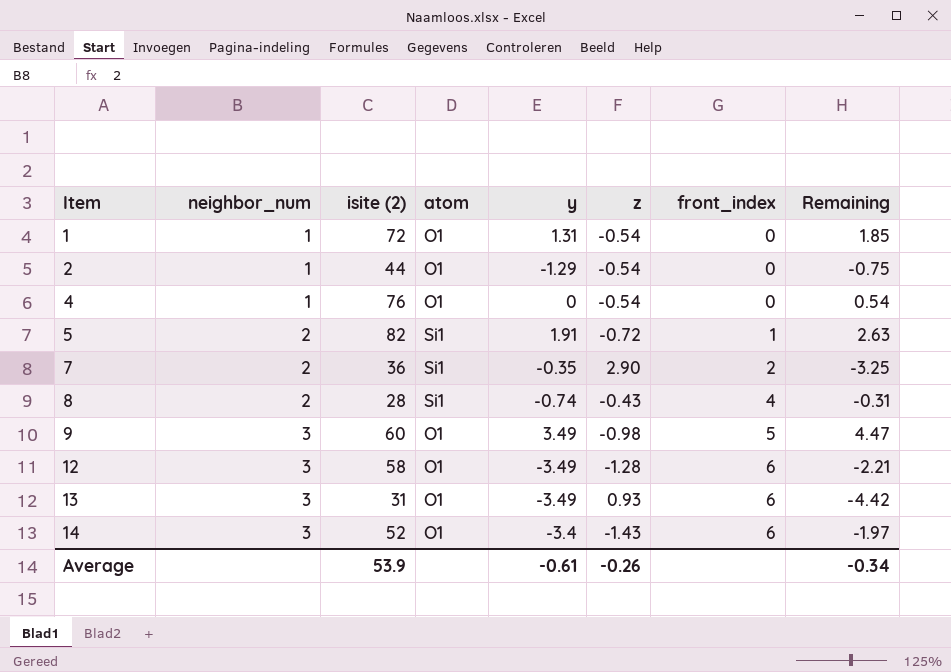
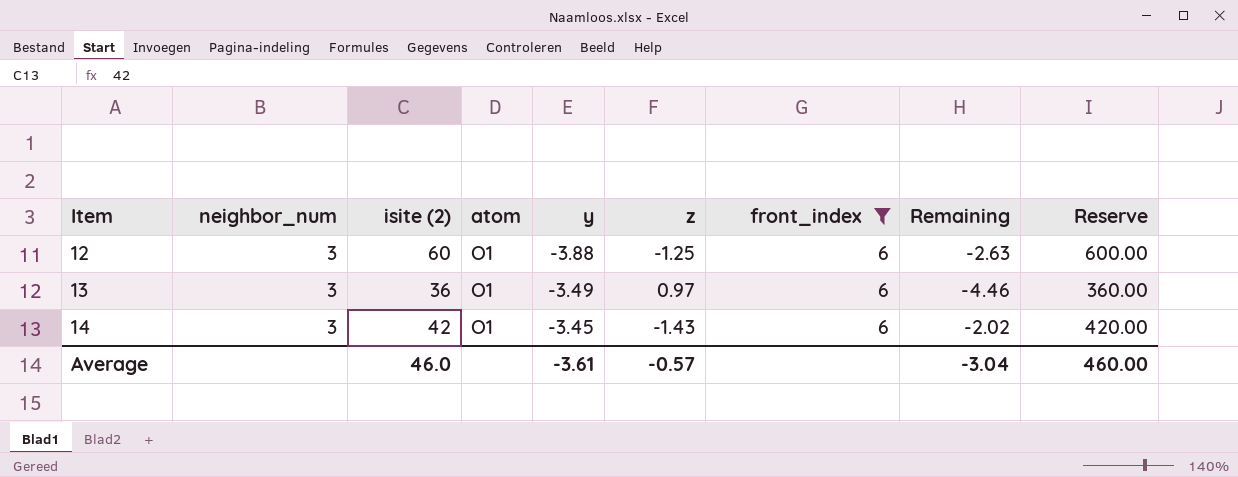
filter: none -> front_index = 6
column Reserve | formula: none -> [isite (2)] * 10
12 | isite (2): 58 -> 60
12 | y: -3.49 -> -3.88
12 | z: -1.28 -> -1.25
12 | Remaining: -2.21 -> -2.63
13 | isite (2): 31 -> 36
13 | z: 0.93 -> 0.97
13 | Remaining: -4.42 -> -4.46
14 | isite (2): 52 -> 42
14 | y: -3.4 -> -3.45
14 | Remaining: -1.97 -> -2.02
Average | isite (2): 53.9 -> 46.0
Average | y: -0.61 -> -3.61
Average | z: -0.26 -> -0.57
Average | Remaining: -0.34 -> -3.04

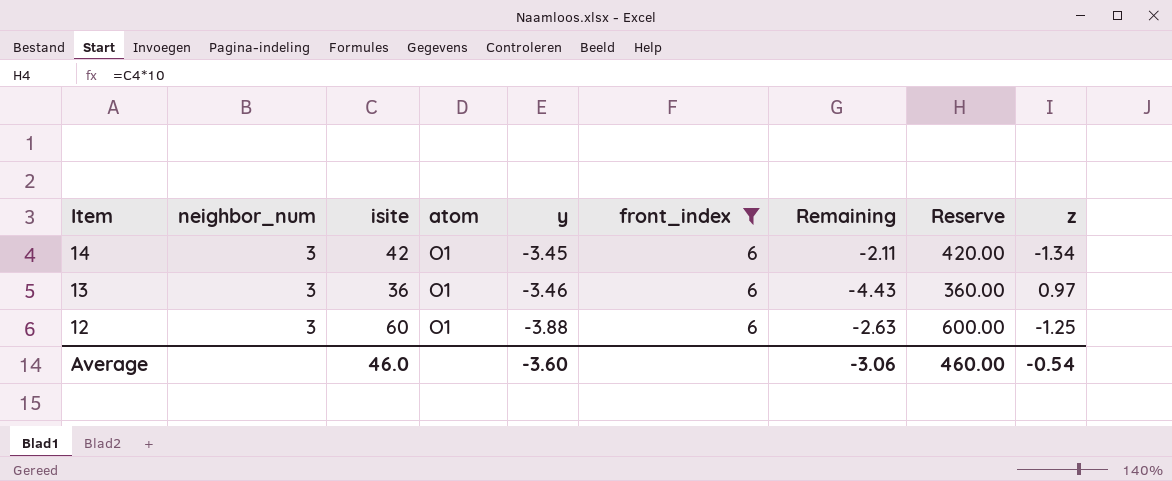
row order: Item ascending -> Item descending
column name: isite (2) -> isite
column z | position: 6 -> 9
14 | Remaining: -2.02 -> -2.11
14 | z: -1.43 -> -1.34
13 | y: -3.49 -> -3.46
13 | Remaining: -4.46 -> -4.43
Average | y: -3.61 -> -3.60
Average | Remaining: -3.04 -> -3.06
Average | z: -0.57 -> -0.54

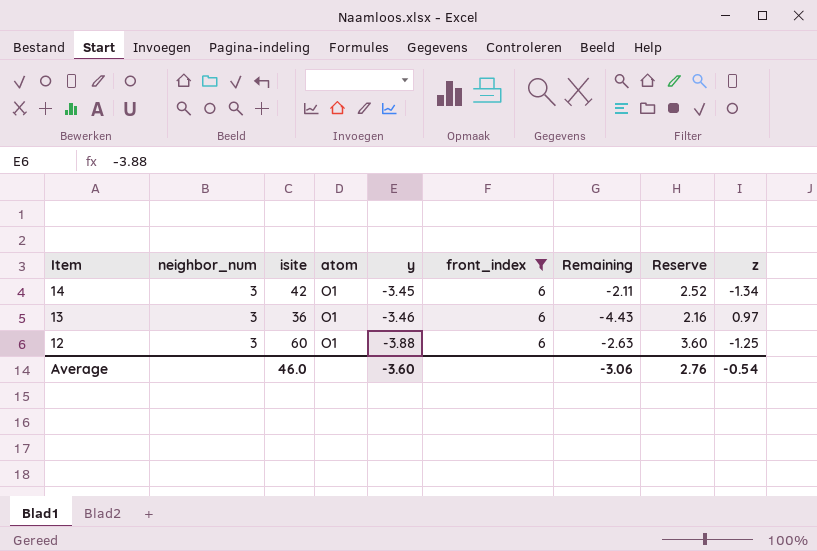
column Reserve | formula: [isite] * 10 -> [isite] * 0.06
Average | Reserve: 460.00 -> 2.76

